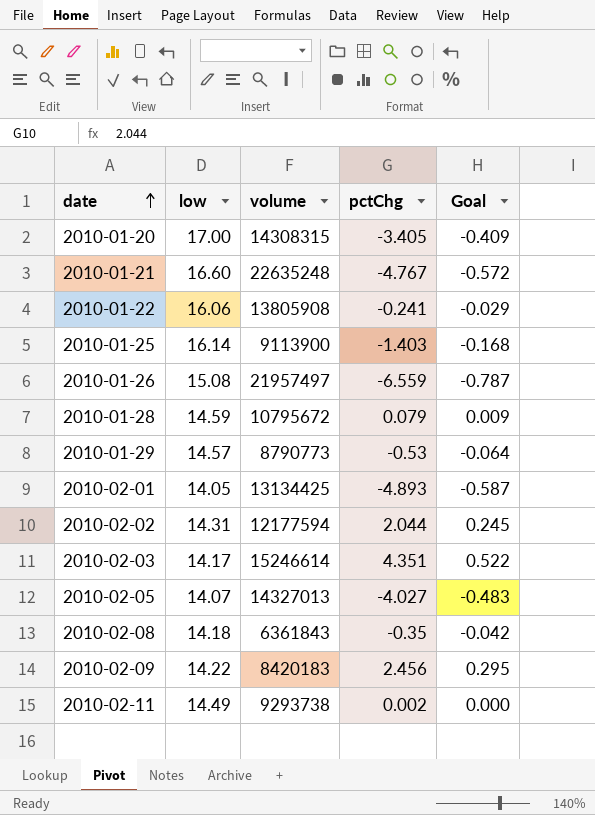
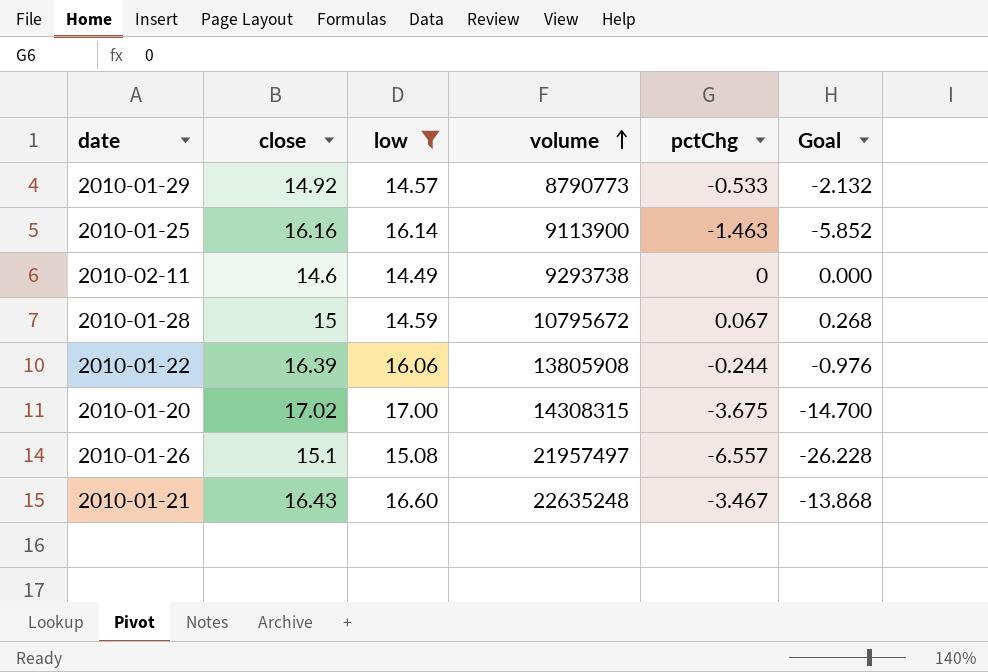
filter: none -> low >= 14.49
row order: date ascending -> volume ascending
column close | position: none -> 2
column Goal | formula: [pctChg] * 0.12 -> [pctChg] * 4
2010-01-29 | pctChg: -0.53 -> -0.533
2010-01-25 | pctChg: -1.403 -> -1.463
2010-02-11 | pctChg: 0.002 -> 0
2010-01-28 | pctChg: 0.079 -> 0.067
2010-01-22 | pctChg: -0.241 -> -0.244
2010-01-20 | pctChg: -3.405 -> -3.675
2010-01-26 | pctChg: -6.559 -> -6.557
2010-01-21 | pctChg: -4.767 -> -3.467

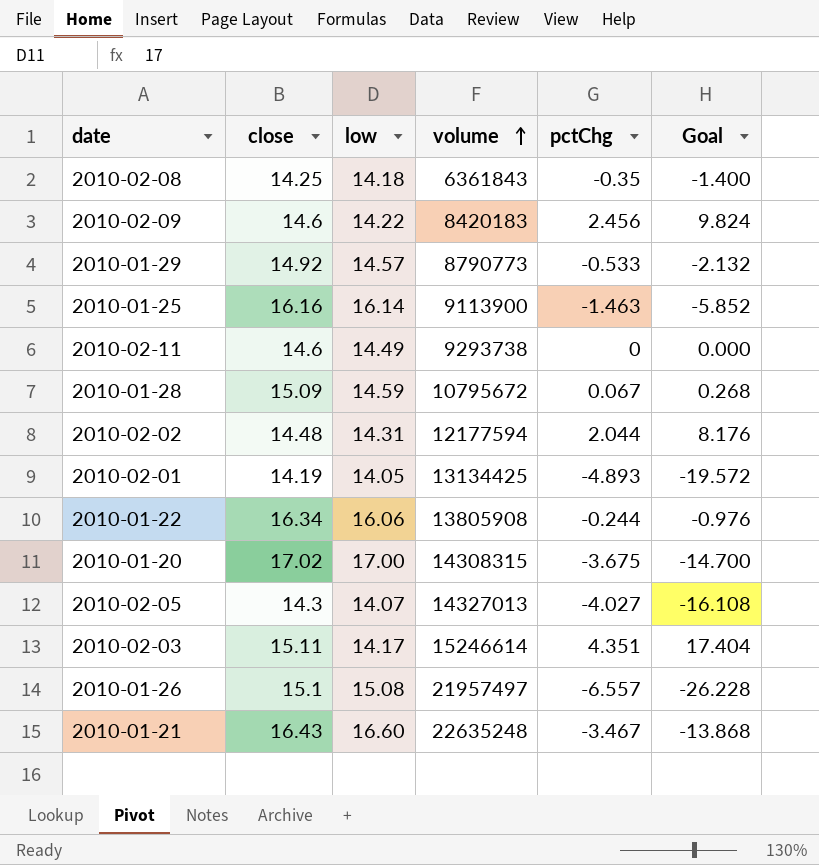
filter: low >= 14.49 -> none
2010-01-28 | close: 15 -> 15.09
2010-01-22 | close: 16.39 -> 16.34

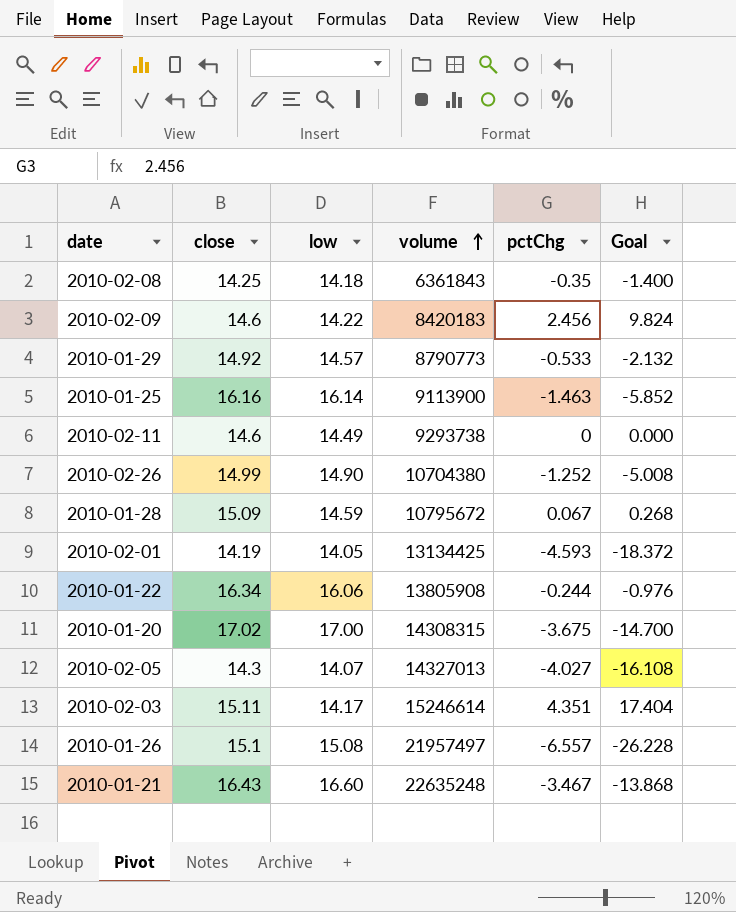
row 2010-02-02: 14.48 | 14.31 | 12177594 | 2.044 | 8.176 -> none
row 2010-02-26: none -> 14.99 | 14.90 | 10704380 | -1.252 | -5.008
2010-02-01 | pctChg: -4.893 -> -4.593
2010-02-01 | Goal: -19.572 -> -18.372

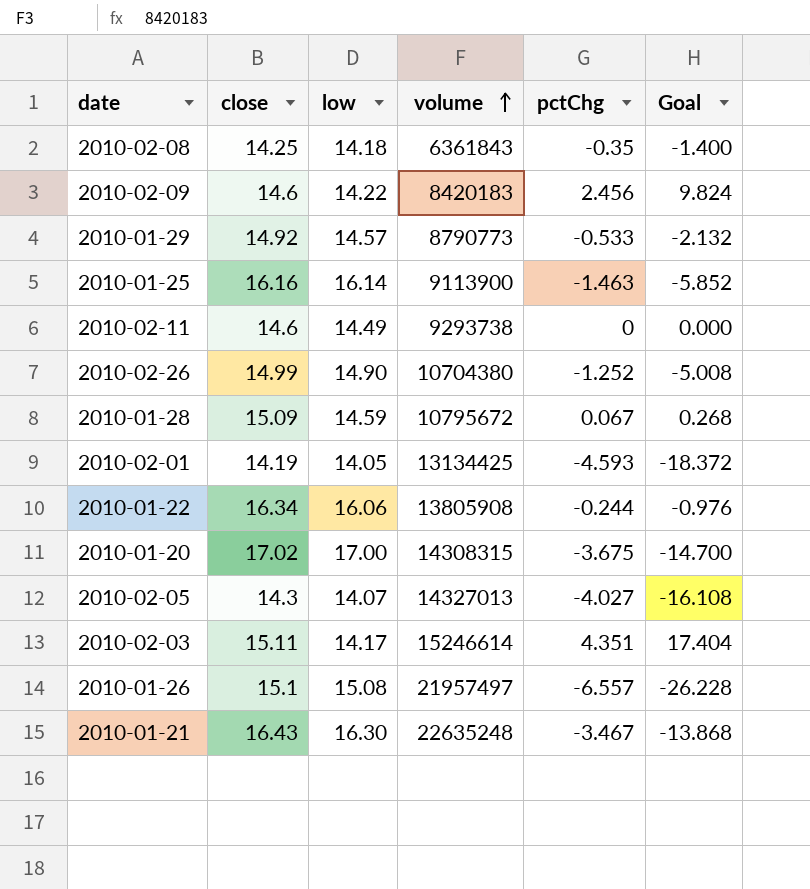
2010-01-21 | low: 16.60 -> 16.30

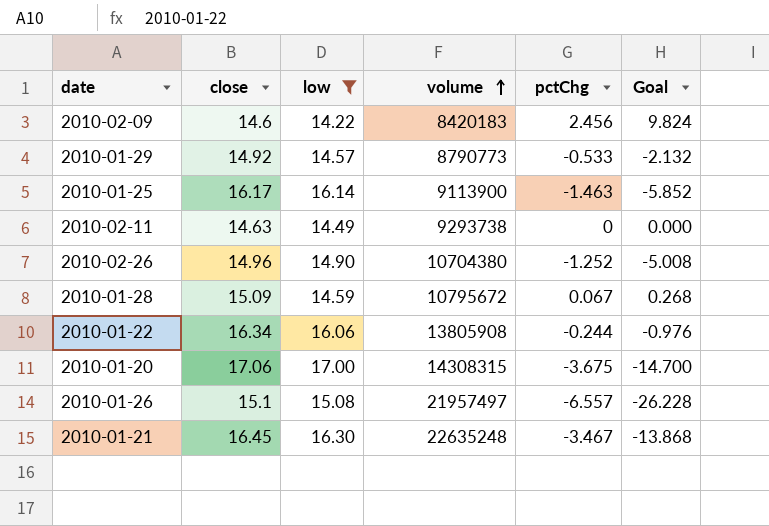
filter: none -> low >= 14.22
2010-01-25 | close: 16.16 -> 16.17
2010-02-11 | close: 14.6 -> 14.63
2010-02-26 | close: 14.99 -> 14.96
2010-01-20 | close: 17.02 -> 17.06
2010-01-21 | close: 16.43 -> 16.45

